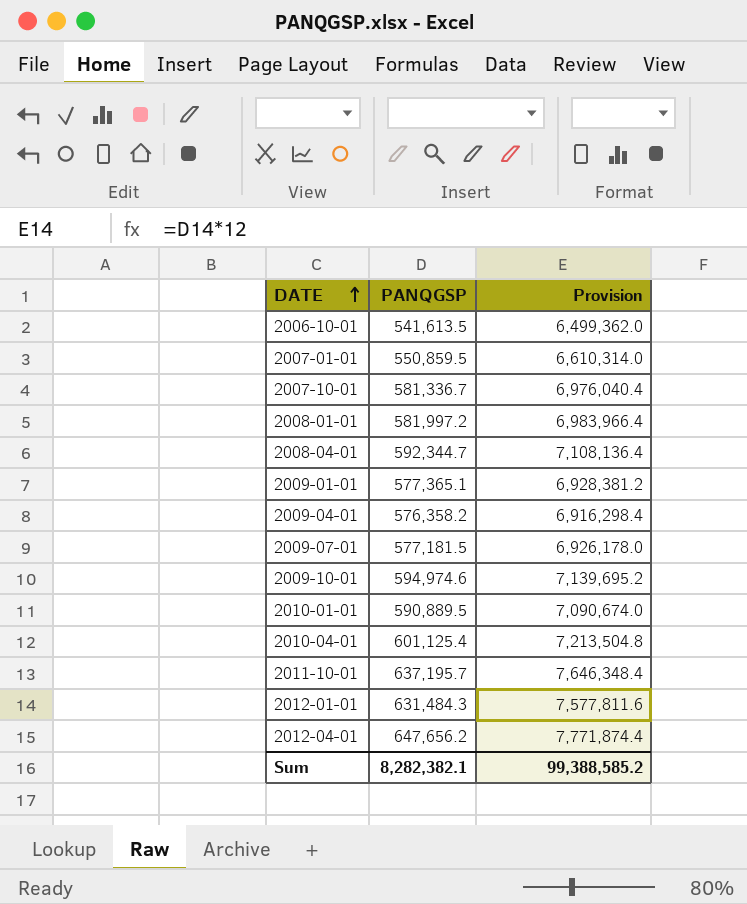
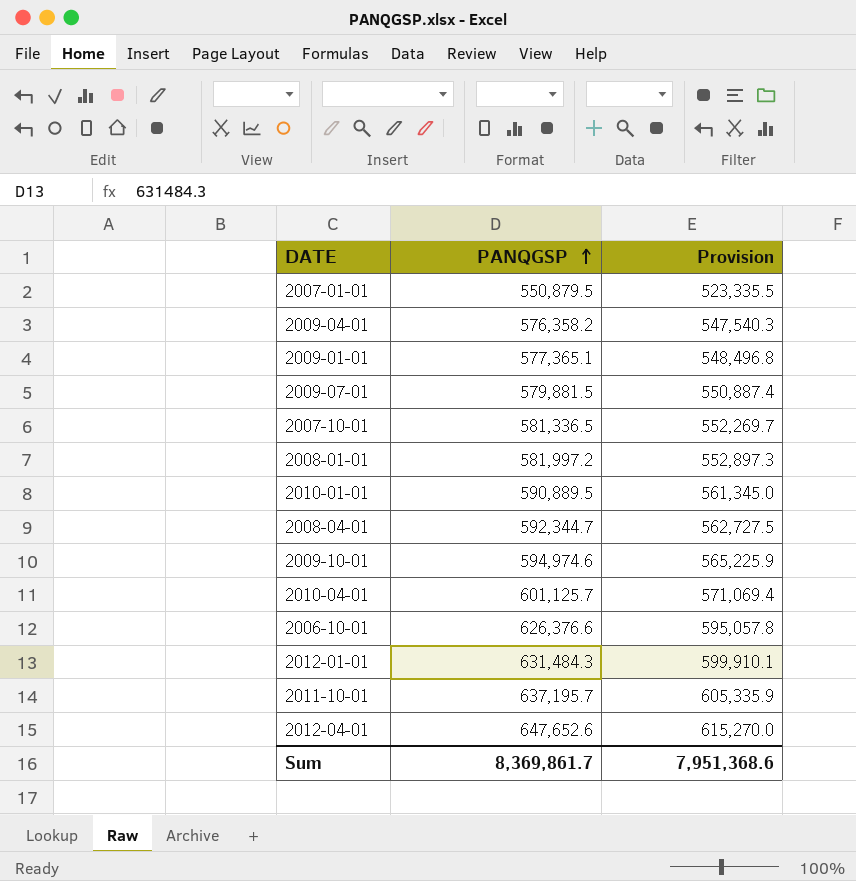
row order: DATE ascending -> PANQGSP ascending
column Provision | formula: [PANQGSP] * 12 -> [PANQGSP] * 0.95
2007-01-01 | PANQGSP: 550,859.5 -> 550,879.5
2009-07-01 | PANQGSP: 577,181.5 -> 579,881.5
2007-10-01 | PANQGSP: 581,336.7 -> 581,336.5
2010-04-01 | PANQGSP: 601,125.4 -> 601,125.7
2006-10-01 | PANQGSP: 541,613.5 -> 626,376.6
2012-04-01 | PANQGSP: 647,656.2 -> 647,652.6
Sum | PANQGSP: 8,282,382.1 -> 8,369,861.7
Sum | Provision: 99,388,585.2 -> 7,951,368.6

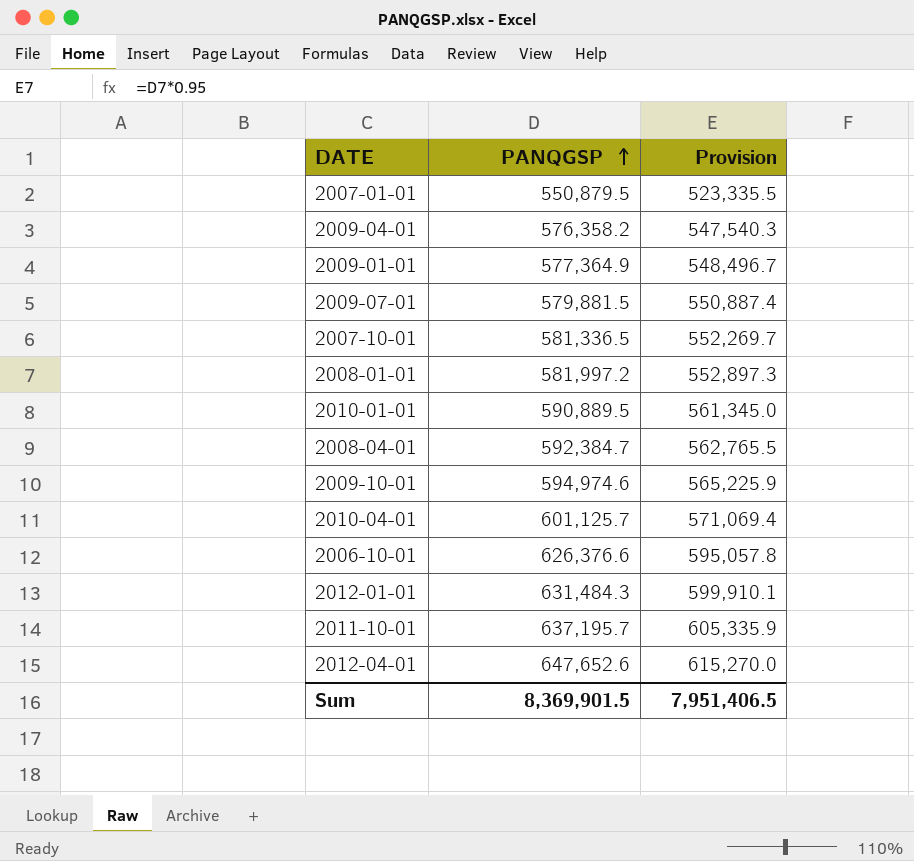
2009-01-01 | PANQGSP: 577,365.1 -> 577,364.9
2009-01-01 | Provision: 548,496.8 -> 548,496.7
2008-04-01 | PANQGSP: 592,344.7 -> 592,384.7
2008-04-01 | Provision: 562,727.5 -> 562,765.5
Sum | PANQGSP: 8,369,861.7 -> 8,369,901.5
Sum | Provision: 7,951,368.6 -> 7,951,406.5

